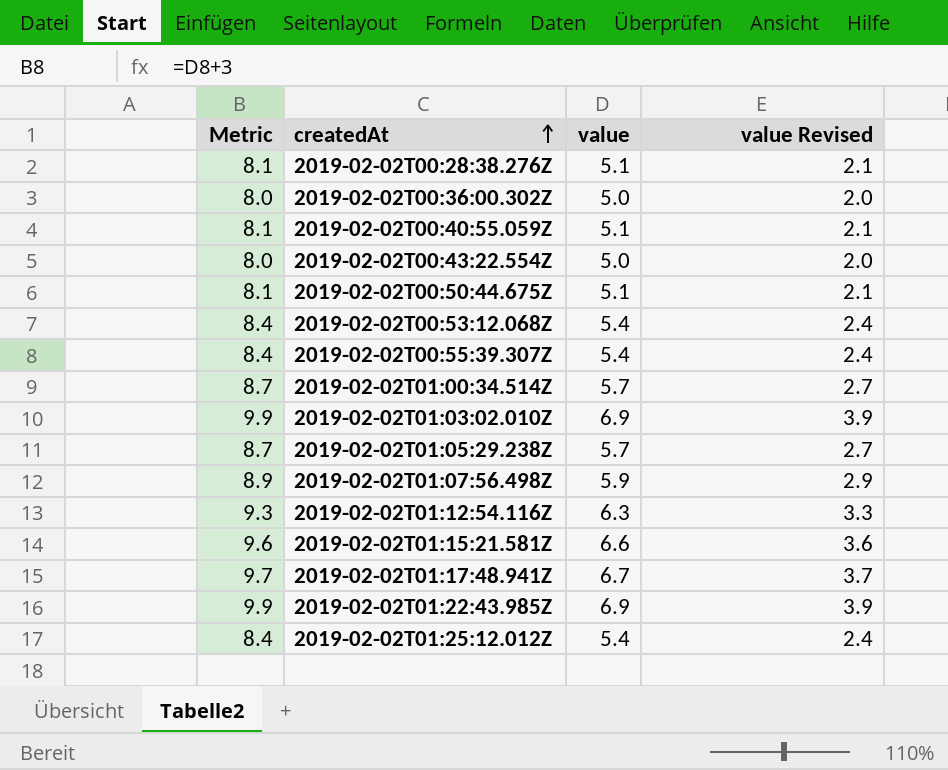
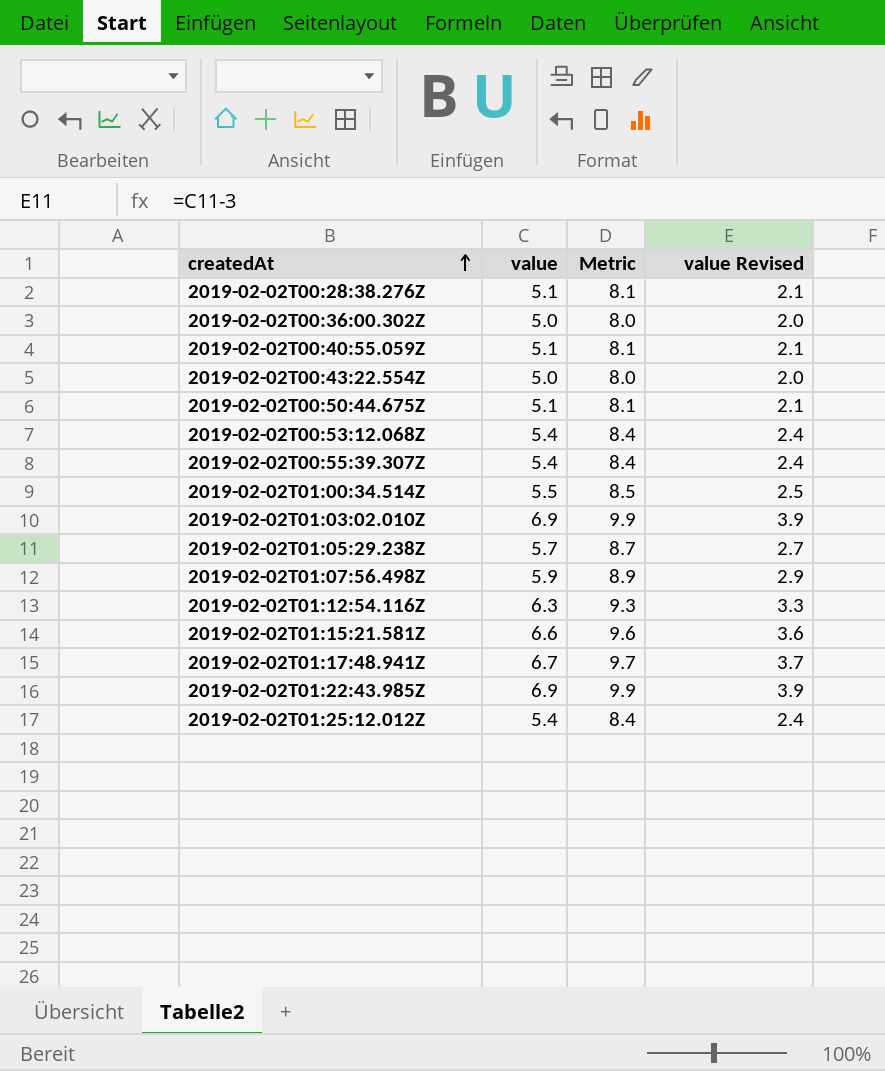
column Metric | position: 1 -> 3
2019-02-02T01:00:34.514Z | value: 5.7 -> 5.5
2019-02-02T01:00:34.514Z | Metric: 8.7 -> 8.5
2019-02-02T01:00:34.514Z | value Revised: 2.7 -> 2.5

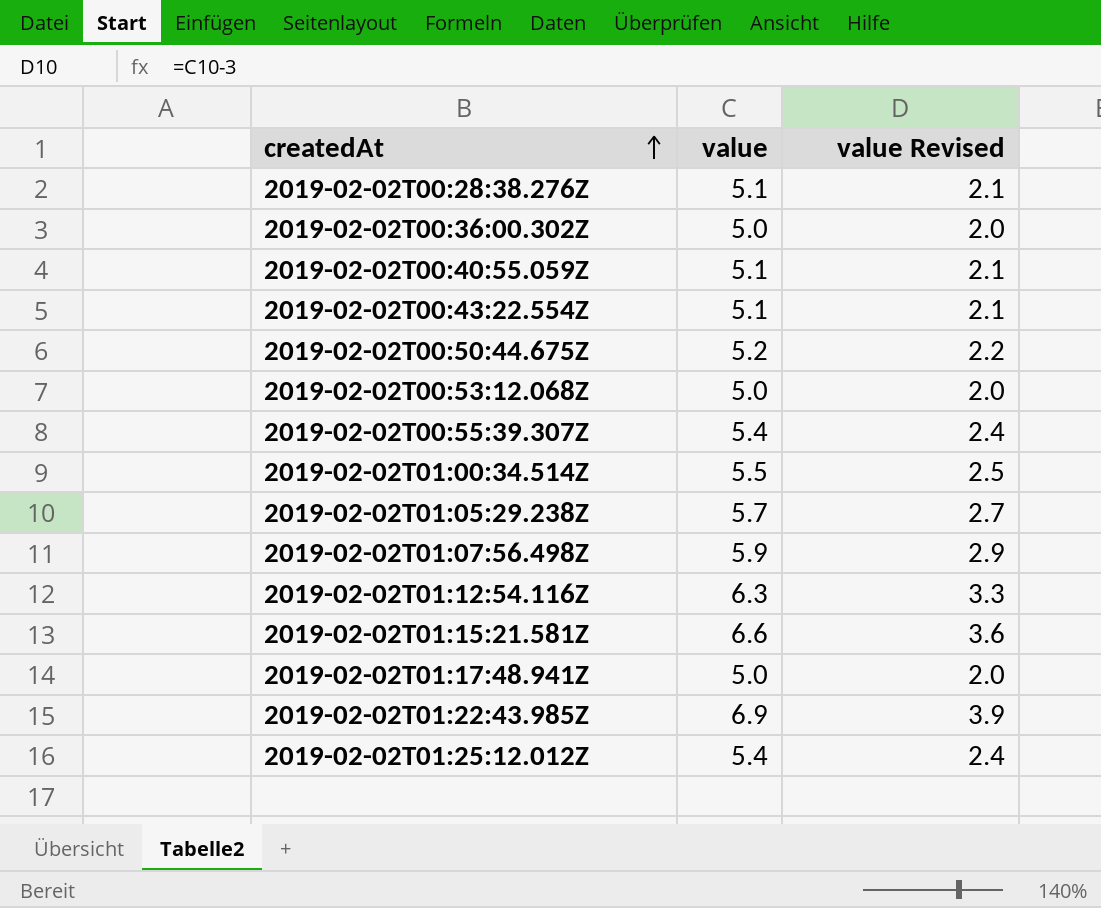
column Metric | formula: [value] + 3 -> none
row 2019-02-02T01:03:02.010Z: 6.9 | 9.9 | 3.9 -> none
2019-02-02T00:43:22.554Z | value: 5.0 -> 5.1
2019-02-02T00:43:22.554Z | value Revised: 2.0 -> 2.1
2019-02-02T00:50:44.675Z | value: 5.1 -> 5.2
2019-02-02T00:50:44.675Z | value Revised: 2.1 -> 2.2
2019-02-02T00:53:12.068Z | value: 5.4 -> 5.0
2019-02-02T00:53:12.068Z | value Revised: 2.4 -> 2.0
2019-02-02T01:17:48.941Z | value: 6.7 -> 5.0
2019-02-02T01:17:48.941Z | value Revised: 3.7 -> 2.0

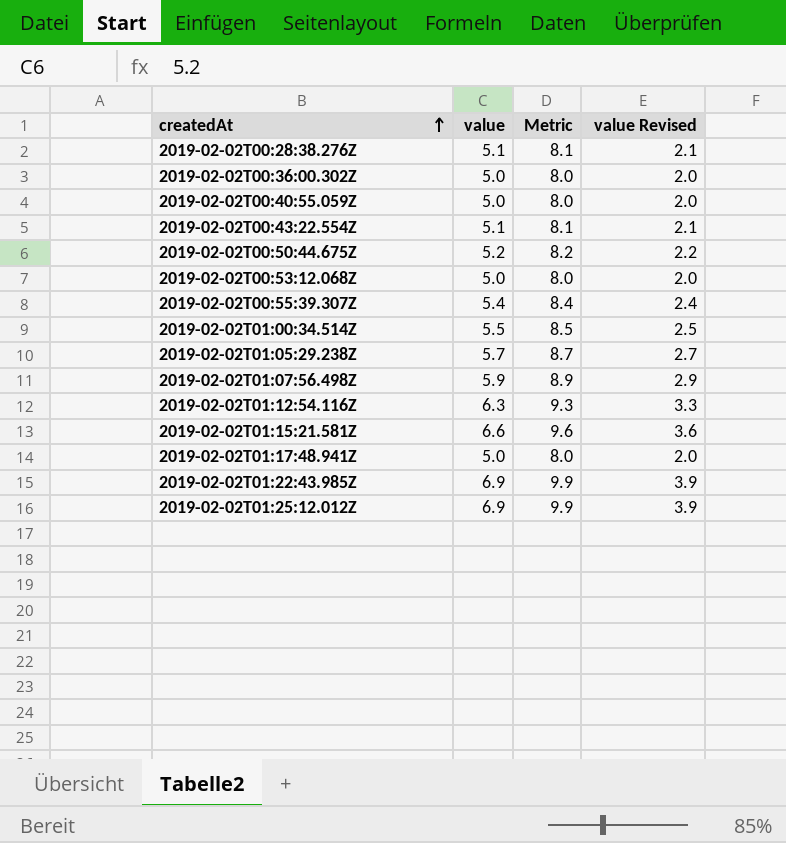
column Metric | formula: none -> [value] + 3
2019-02-02T00:40:55.059Z | value: 5.1 -> 5.0
2019-02-02T00:40:55.059Z | value Revised: 2.1 -> 2.0
2019-02-02T01:25:12.012Z | value: 5.4 -> 6.9
2019-02-02T01:25:12.012Z | value Revised: 2.4 -> 3.9

